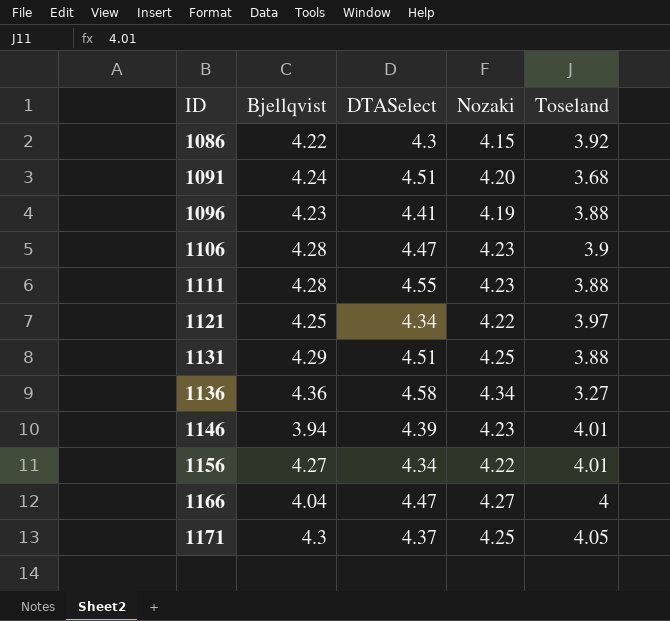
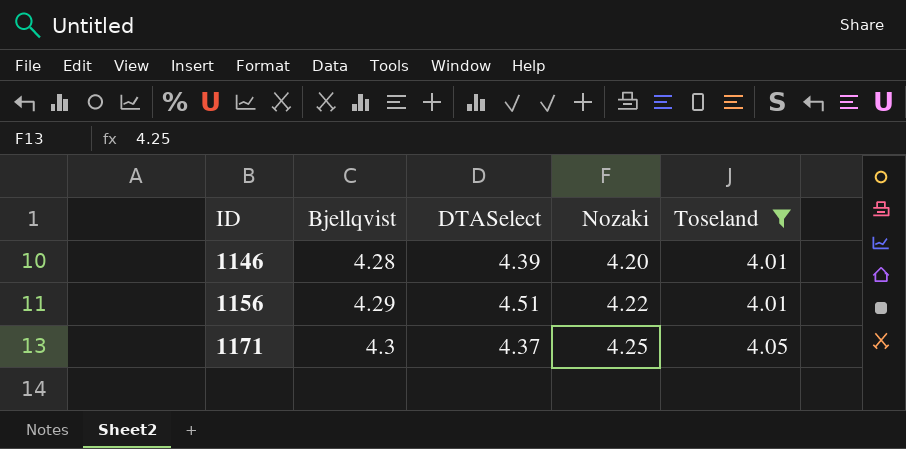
filter: none -> Toseland >= 4.01
1146 | Bjellqvist: 3.94 -> 4.28
1146 | Nozaki: 4.23 -> 4.20
1156 | Bjellqvist: 4.27 -> 4.29
1156 | DTASelect: 4.34 -> 4.51

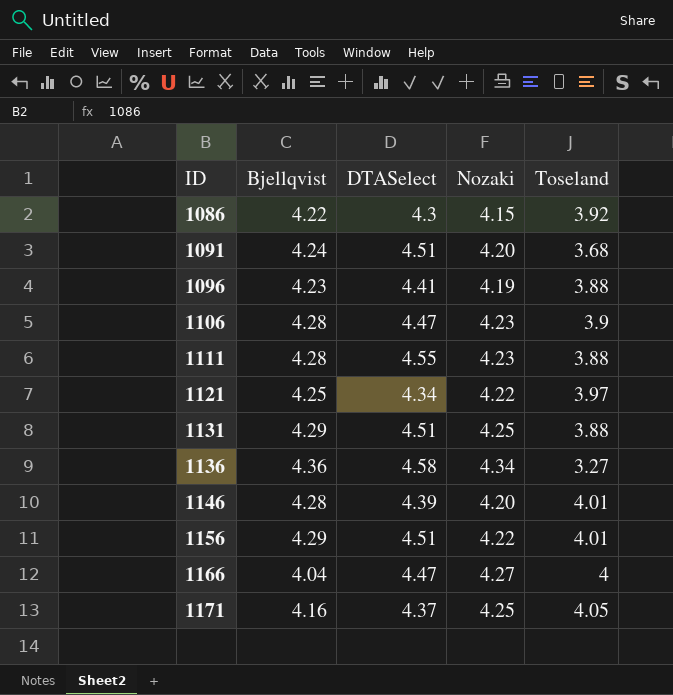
filter: Toseland >= 4.01 -> none
1171 | Bjellqvist: 4.3 -> 4.16

